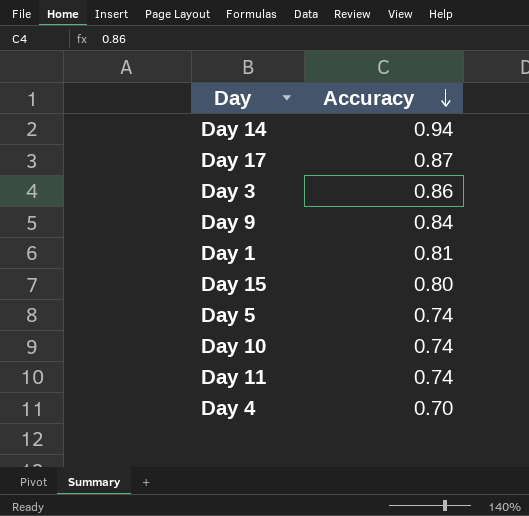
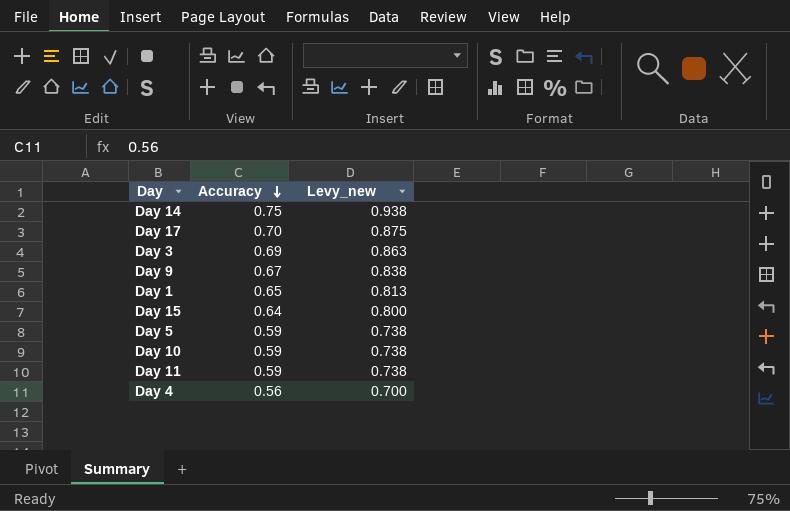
column Levy_new | formula: none -> [Accuracy] * 1.25
Day 14 | Accuracy: 0.94 -> 0.75
Day 17 | Accuracy: 0.87 -> 0.70
Day 3 | Accuracy: 0.86 -> 0.69
Day 9 | Accuracy: 0.84 -> 0.67
Day 1 | Accuracy: 0.81 -> 0.65
Day 15 | Accuracy: 0.80 -> 0.64
Day 5 | Accuracy: 0.74 -> 0.59
Day 10 | Accuracy: 0.74 -> 0.59
Day 11 | Accuracy: 0.74 -> 0.59
Day 4 | Accuracy: 0.70 -> 0.56

